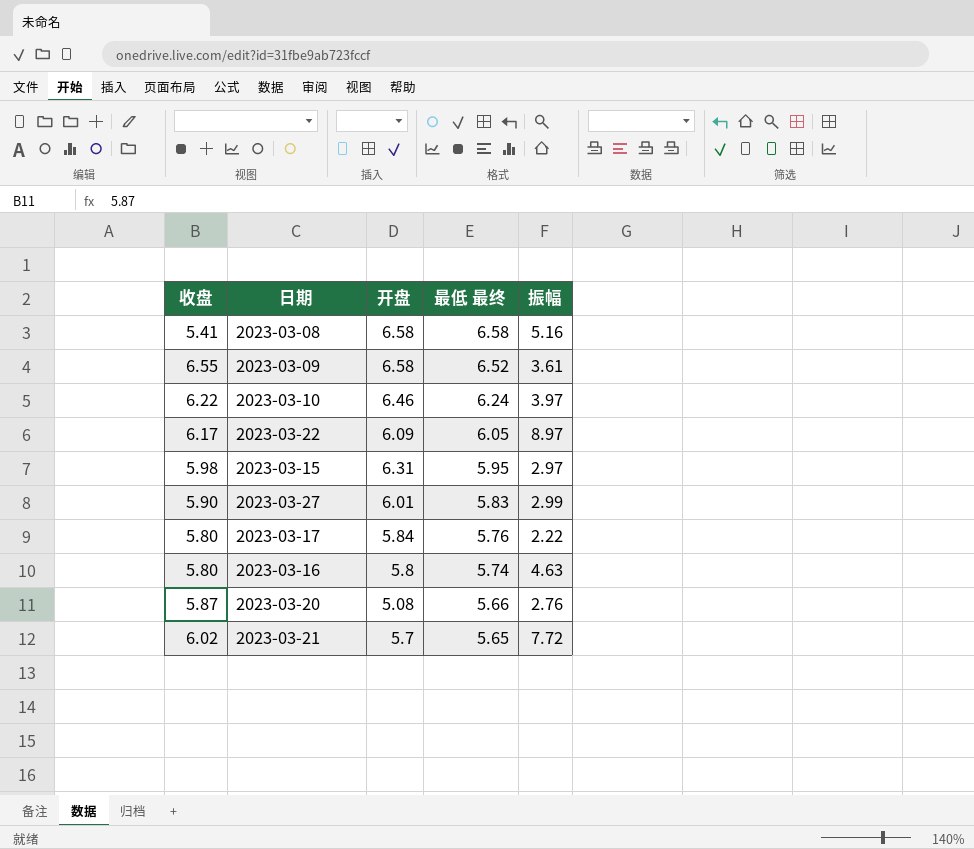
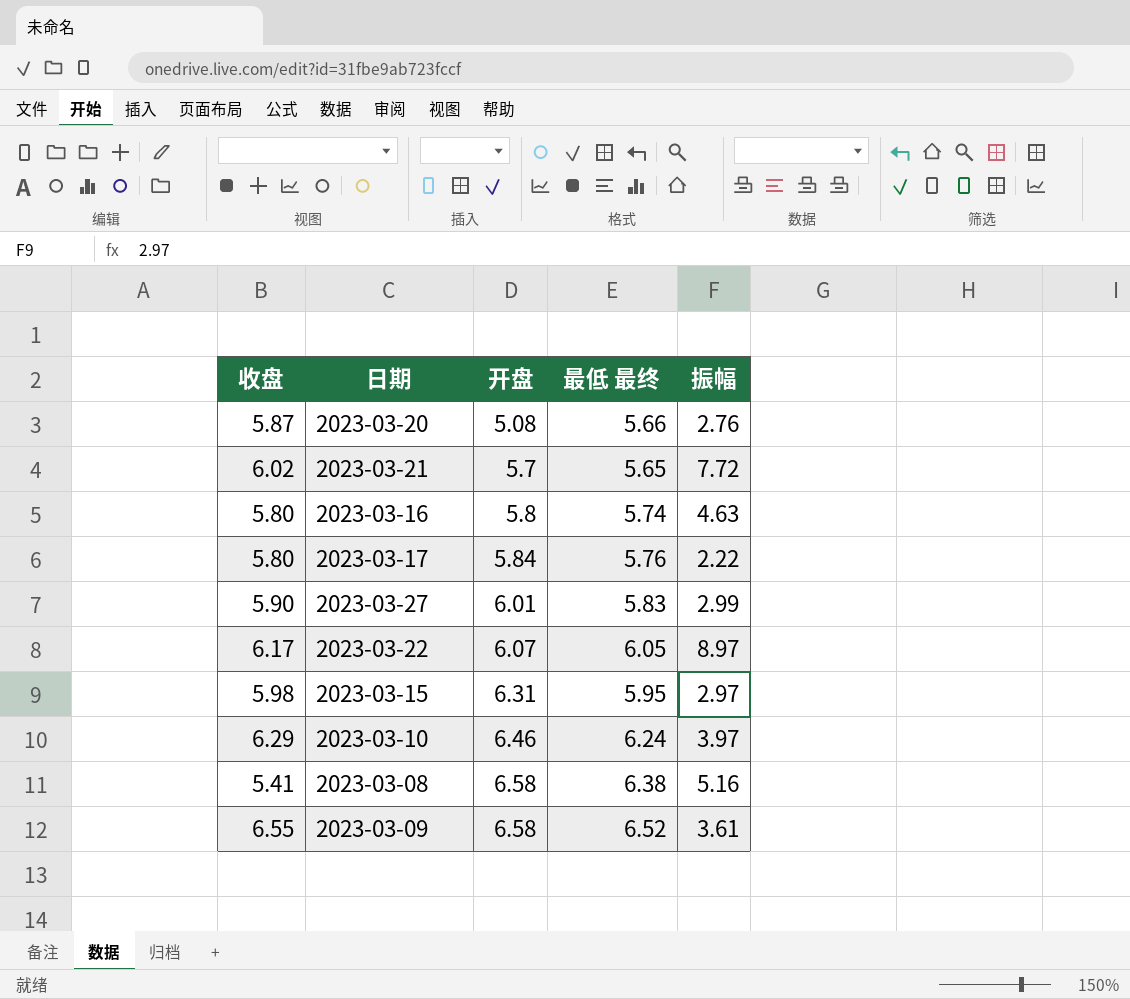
row order: 最低 最终 descending -> 开盘 ascending
2023-03-22 | 开盘: 6.09 -> 6.07
2023-03-10 | 收盘: 6.22 -> 6.29
2023-03-08 | 最低 最终: 6.58 -> 6.38

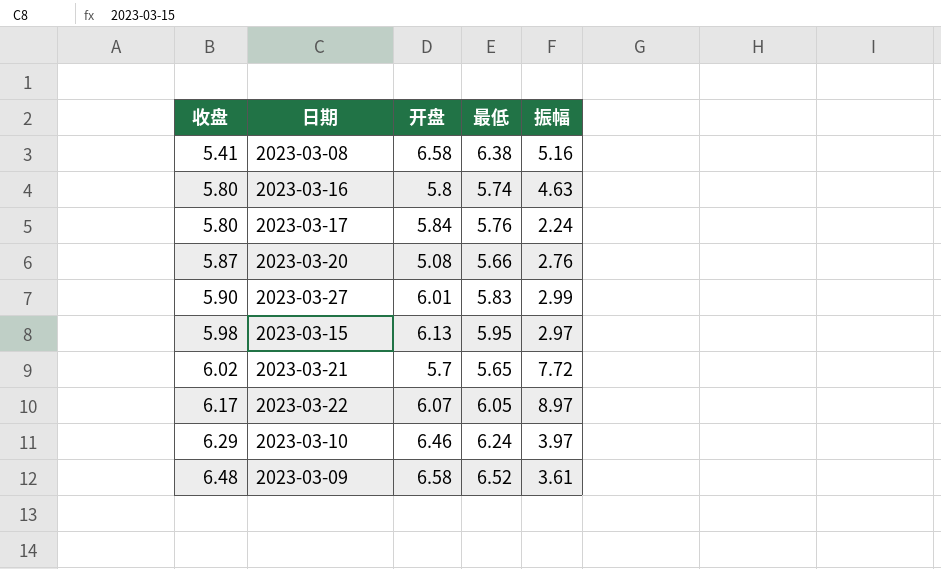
row order: 开盘 ascending -> 收盘 ascending
column name: 最低 最终 -> 最低
2023-03-17 | 振幅: 2.22 -> 2.24
2023-03-15 | 开盘: 6.31 -> 6.13
2023-03-09 | 收盘: 6.55 -> 6.48

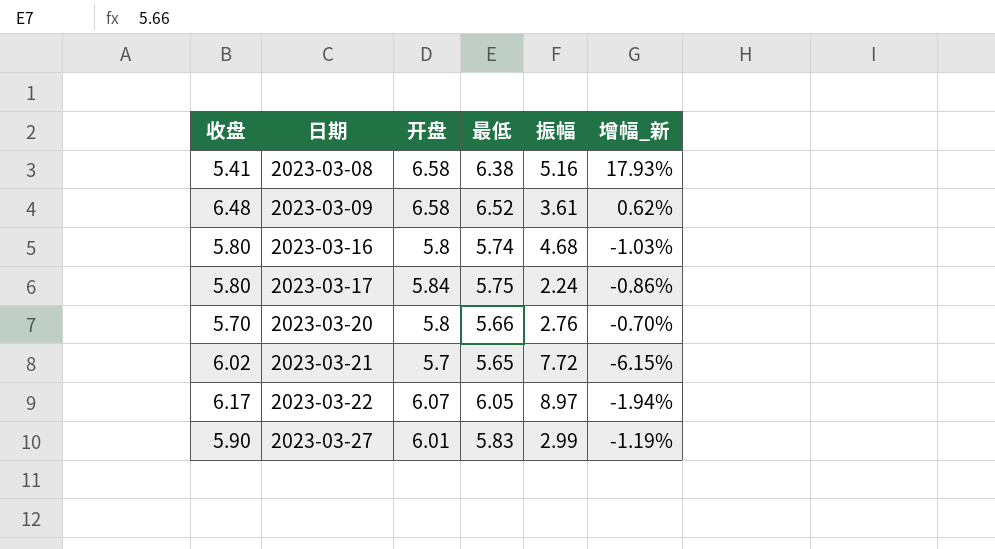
row order: 收盘 ascending -> 日期 ascending
column 增幅_新 | formula: none -> ([最低] - [收盘]) / [收盘]
row 2023-03-15: 5.98 | 6.13 | 5.95 | 2.97 -> none
row 2023-03-10: 6.29 | 6.46 | 6.24 | 3.97 -> none
2023-03-16 | 振幅: 4.63 -> 4.68
2023-03-17 | 最低: 5.76 -> 5.75
2023-03-20 | 收盘: 5.87 -> 5.70
2023-03-20 | 开盘: 5.08 -> 5.8

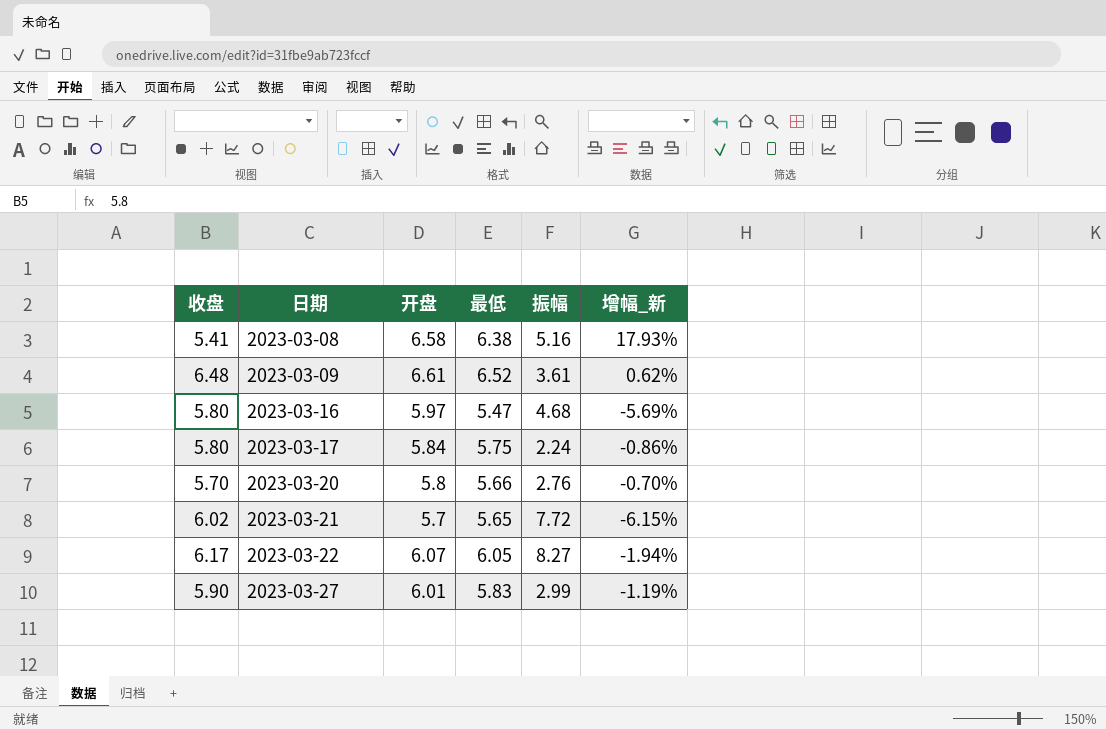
2023-03-09 | 开盘: 6.58 -> 6.61
2023-03-16 | 开盘: 5.8 -> 5.97
2023-03-16 | 最低: 5.74 -> 5.47
2023-03-16 | 增幅_新: -1.03% -> -5.69%
2023-03-22 | 振幅: 8.97 -> 8.27

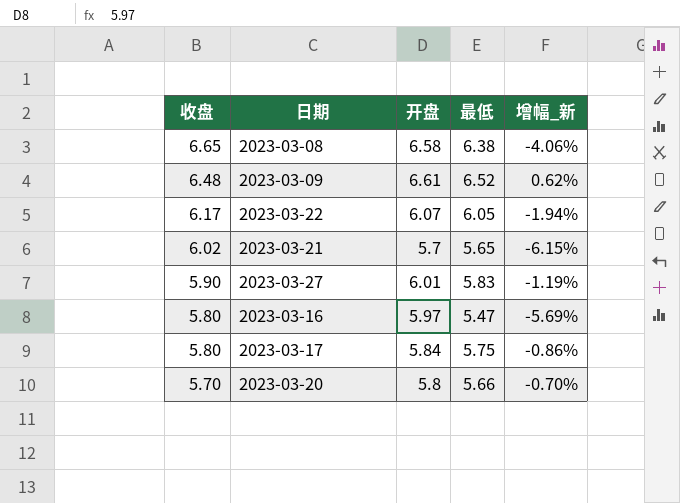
row order: 日期 ascending -> 收盘 descending
column 振幅 | position: 5 -> none
2023-03-08 | 收盘: 5.41 -> 6.65
2023-03-08 | 增幅_新: 17.93% -> -4.06%

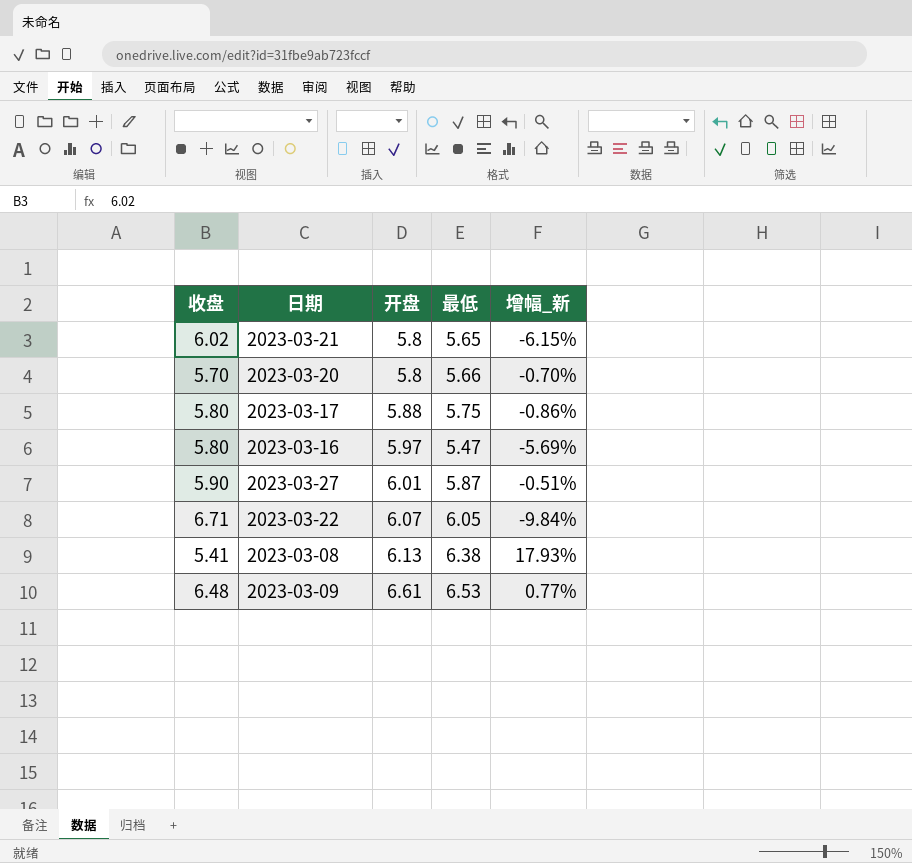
row order: 收盘 descending -> 开盘 ascending
2023-03-21 | 开盘: 5.7 -> 5.8
2023-03-17 | 开盘: 5.84 -> 5.88
2023-03-27 | 最低: 5.83 -> 5.87
2023-03-27 | 增幅_新: -1.19% -> -0.51%
2023-03-22 | 收盘: 6.17 -> 6.71
2023-03-22 | 增幅_新: -1.94% -> -9.84%
2023-03-08 | 收盘: 6.65 -> 5.41
2023-03-08 | 开盘: 6.58 -> 6.13
2023-03-08 | 增幅_新: -4.06% -> 17.93%
2023-03-09 | 最低: 6.52 -> 6.53
2023-03-09 | 增幅_新: 0.62% -> 0.77%

